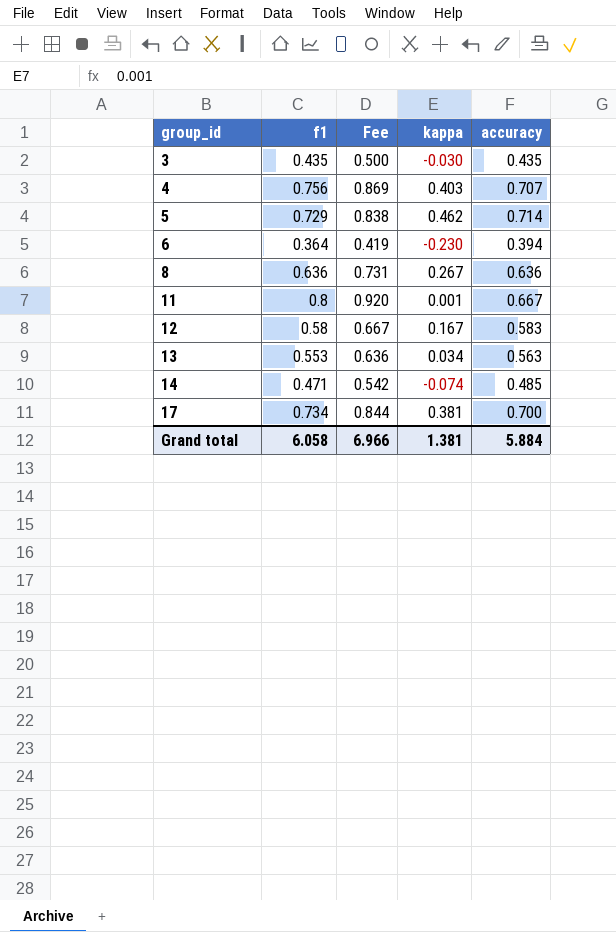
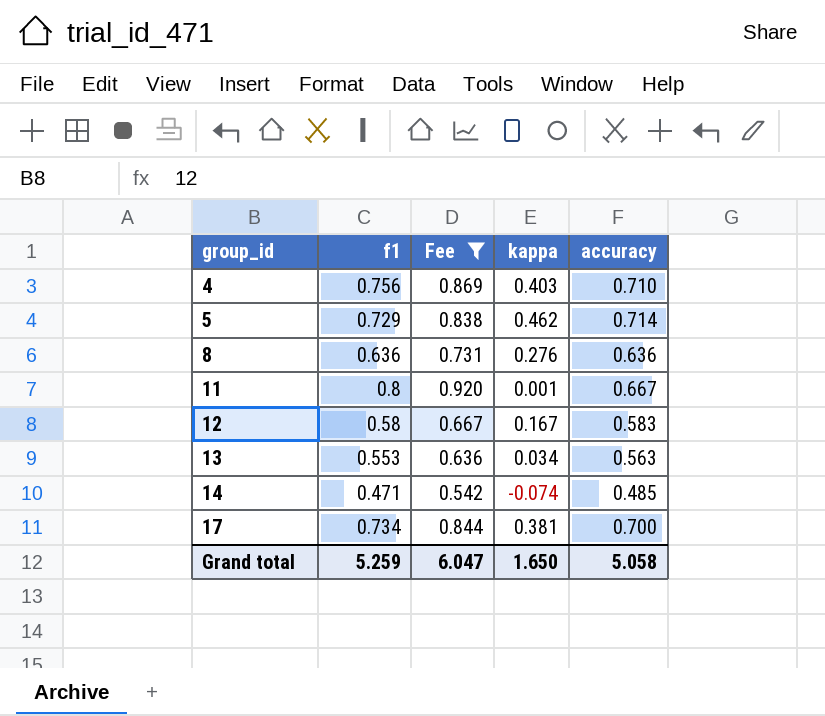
filter: none -> Fee >= 0.542
4 | accuracy: 0.707 -> 0.710
8 | kappa: 0.267 -> 0.276
Grand total | f1: 6.058 -> 5.259
Grand total | Fee: 6.966 -> 6.047
Grand total | kappa: 1.381 -> 1.650
Grand total | accuracy: 5.884 -> 5.058

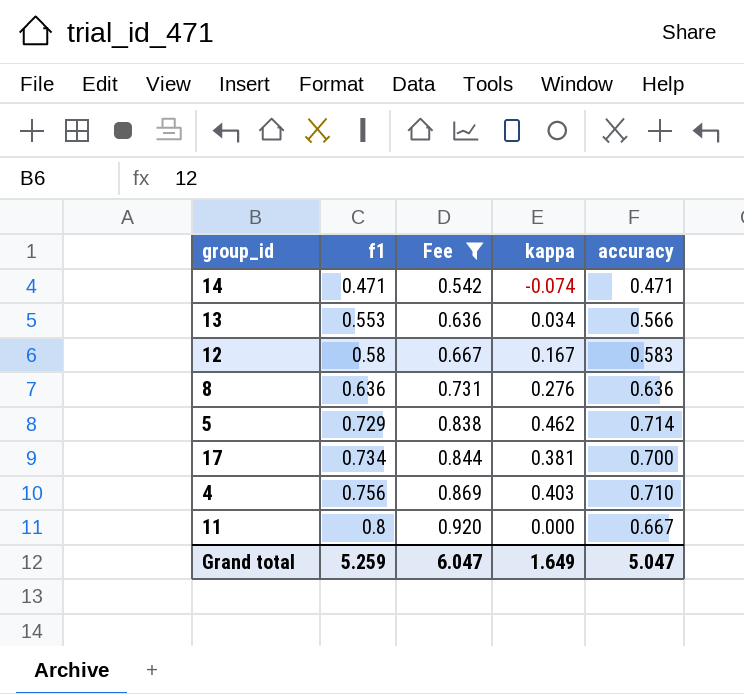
row order: group_id ascending -> f1 ascending
14 | accuracy: 0.485 -> 0.471
13 | accuracy: 0.563 -> 0.566
11 | kappa: 0.001 -> 0.000
Grand total | kappa: 1.650 -> 1.649
Grand total | accuracy: 5.058 -> 5.047

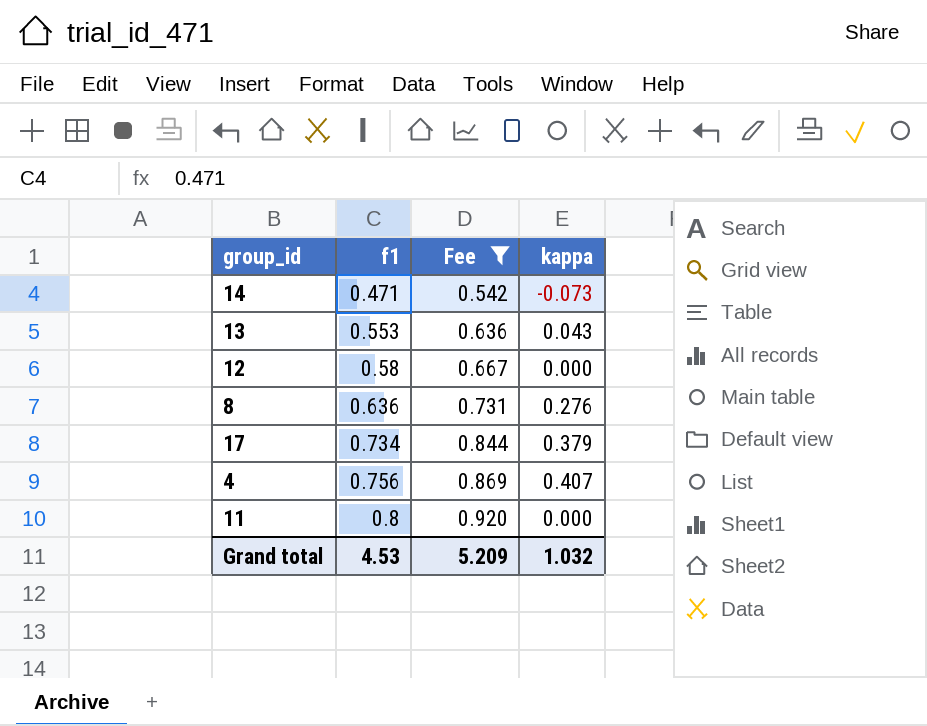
column accuracy | position: 5 -> none
row 5: 0.729 | 0.838 | 0.462 | 0.714 -> none
14 | kappa: -0.074 -> -0.073
13 | kappa: 0.034 -> 0.043
12 | kappa: 0.167 -> 0.000
17 | kappa: 0.381 -> 0.379
4 | kappa: 0.403 -> 0.407
Grand total | f1: 5.259 -> 4.53
Grand total | Fee: 6.047 -> 5.209
Grand total | kappa: 1.649 -> 1.032

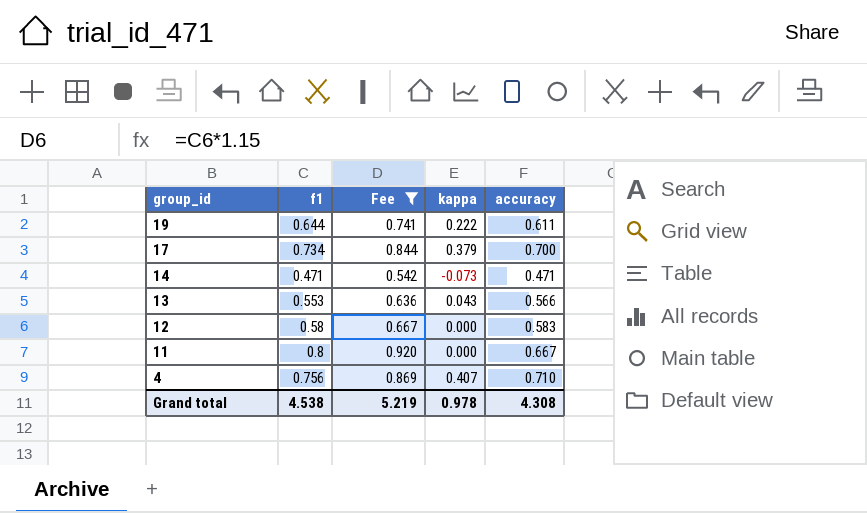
row order: f1 ascending -> group_id descending
column accuracy | position: none -> 5
row 8: 0.636 | 0.731 | 0.276 -> none
row 19: none -> 0.644 | 0.741 | 0.222 | 0.611
Grand total | f1: 4.53 -> 4.538
Grand total | Fee: 5.209 -> 5.219
Grand total | kappa: 1.032 -> 0.978

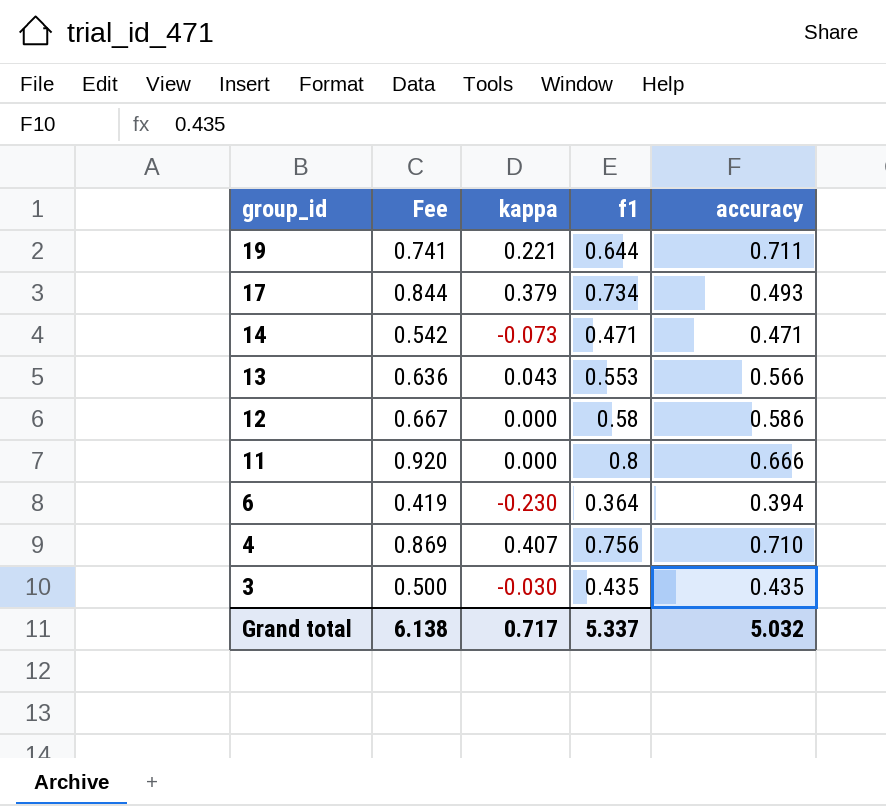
filter: Fee >= 0.542 -> none
column f1 | position: 2 -> 4
19 | kappa: 0.222 -> 0.221
19 | accuracy: 0.611 -> 0.711
17 | accuracy: 0.700 -> 0.493
12 | accuracy: 0.583 -> 0.586
11 | accuracy: 0.667 -> 0.666
Grand total | Fee: 5.219 -> 6.138
Grand total | kappa: 0.978 -> 0.717
Grand total | f1: 4.538 -> 5.337
Grand total | accuracy: 4.308 -> 5.032

